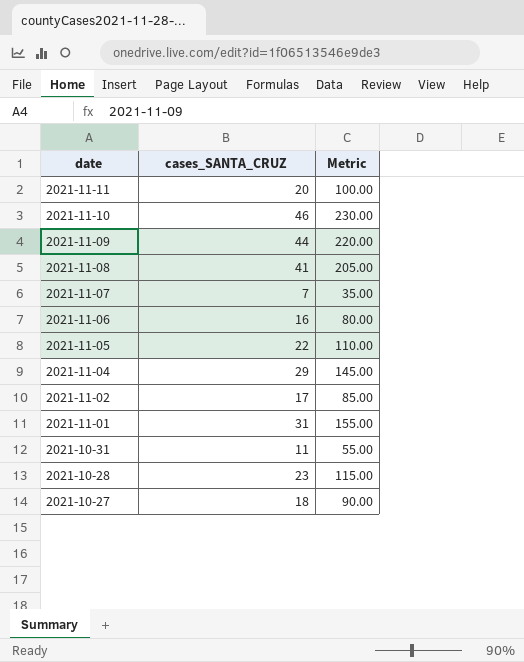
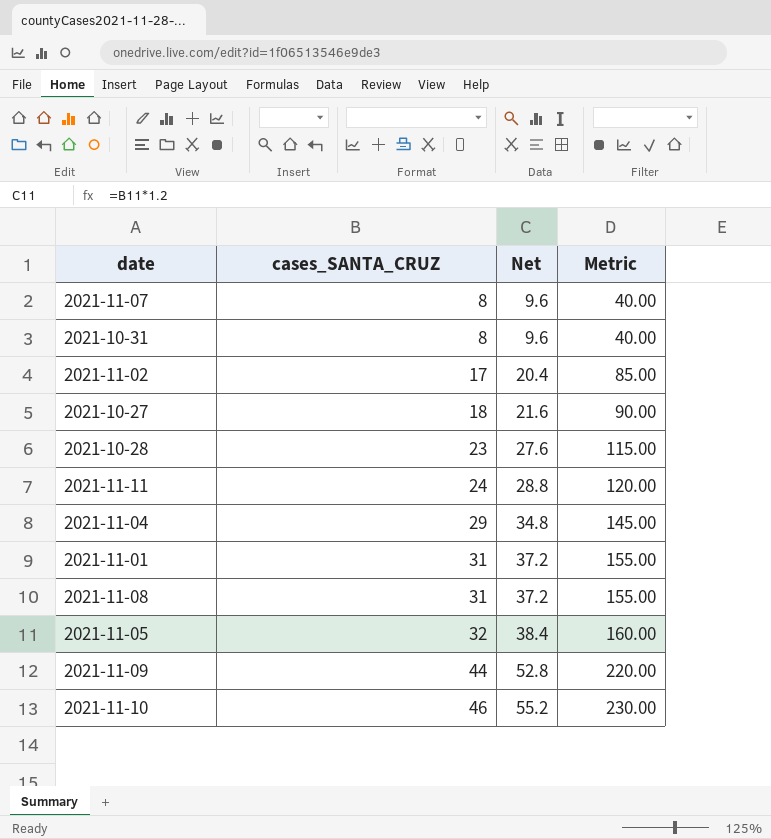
row order: date descending -> cases_SANTA_CRUZ ascending
column Net | formula: none -> [cases_SANTA_CRUZ] * 1.2
row 2021-11-06: 16 | 80.00 -> none
2021-11-07 | cases_SANTA_CRUZ: 7 -> 8
2021-11-07 | Metric: 35.00 -> 40.00
2021-10-31 | cases_SANTA_CRUZ: 11 -> 8
2021-10-31 | Metric: 55.00 -> 40.00
2021-11-11 | cases_SANTA_CRUZ: 20 -> 24
2021-11-11 | Metric: 100.00 -> 120.00
2021-11-08 | cases_SANTA_CRUZ: 41 -> 31
2021-11-08 | Metric: 205.00 -> 155.00
2021-11-05 | cases_SANTA_CRUZ: 22 -> 32
2021-11-05 | Metric: 110.00 -> 160.00

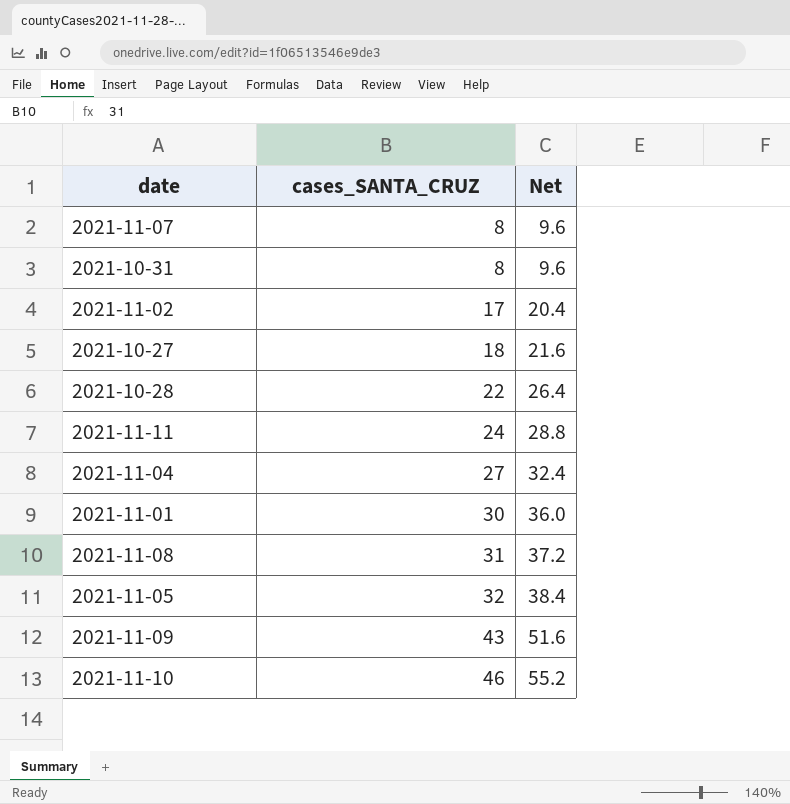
column Metric | formula: [cases_SANTA_CRUZ] * 5 -> none
2021-10-28 | cases_SANTA_CRUZ: 23 -> 22
2021-10-28 | Net: 27.6 -> 26.4
2021-11-04 | cases_SANTA_CRUZ: 29 -> 27
2021-11-04 | Net: 34.8 -> 32.4
2021-11-01 | cases_SANTA_CRUZ: 31 -> 30
2021-11-01 | Net: 37.2 -> 36.0
2021-11-09 | cases_SANTA_CRUZ: 44 -> 43
2021-11-09 | Net: 52.8 -> 51.6

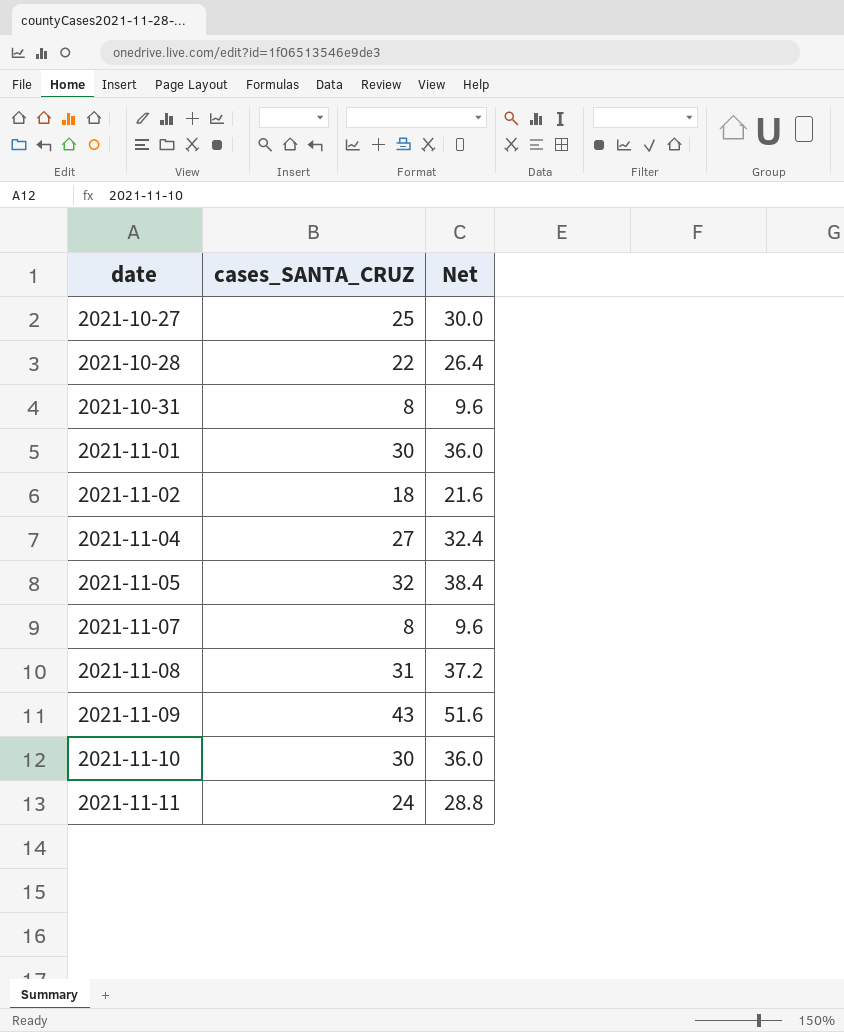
row order: cases_SANTA_CRUZ ascending -> date ascending
2021-10-27 | cases_SANTA_CRUZ: 18 -> 25
2021-10-27 | Net: 21.6 -> 30.0
2021-11-02 | cases_SANTA_CRUZ: 17 -> 18
2021-11-02 | Net: 20.4 -> 21.6
2021-11-10 | cases_SANTA_CRUZ: 46 -> 30
2021-11-10 | Net: 55.2 -> 36.0

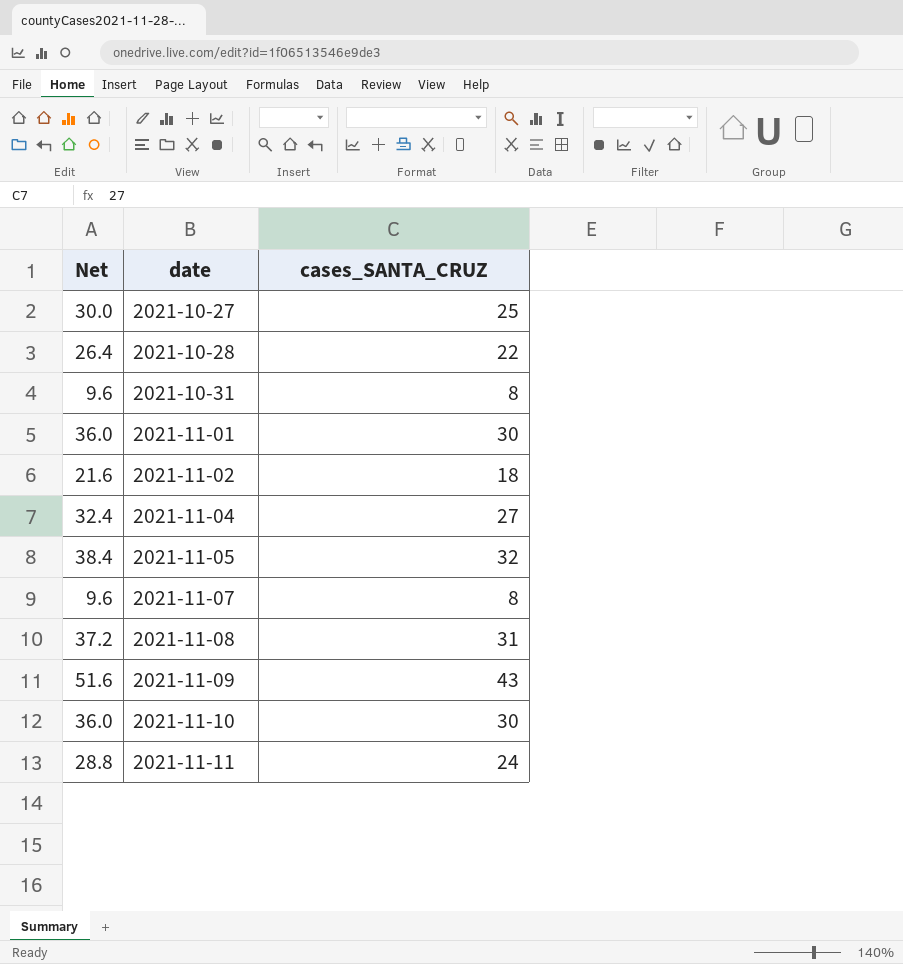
column Net | position: 3 -> 1

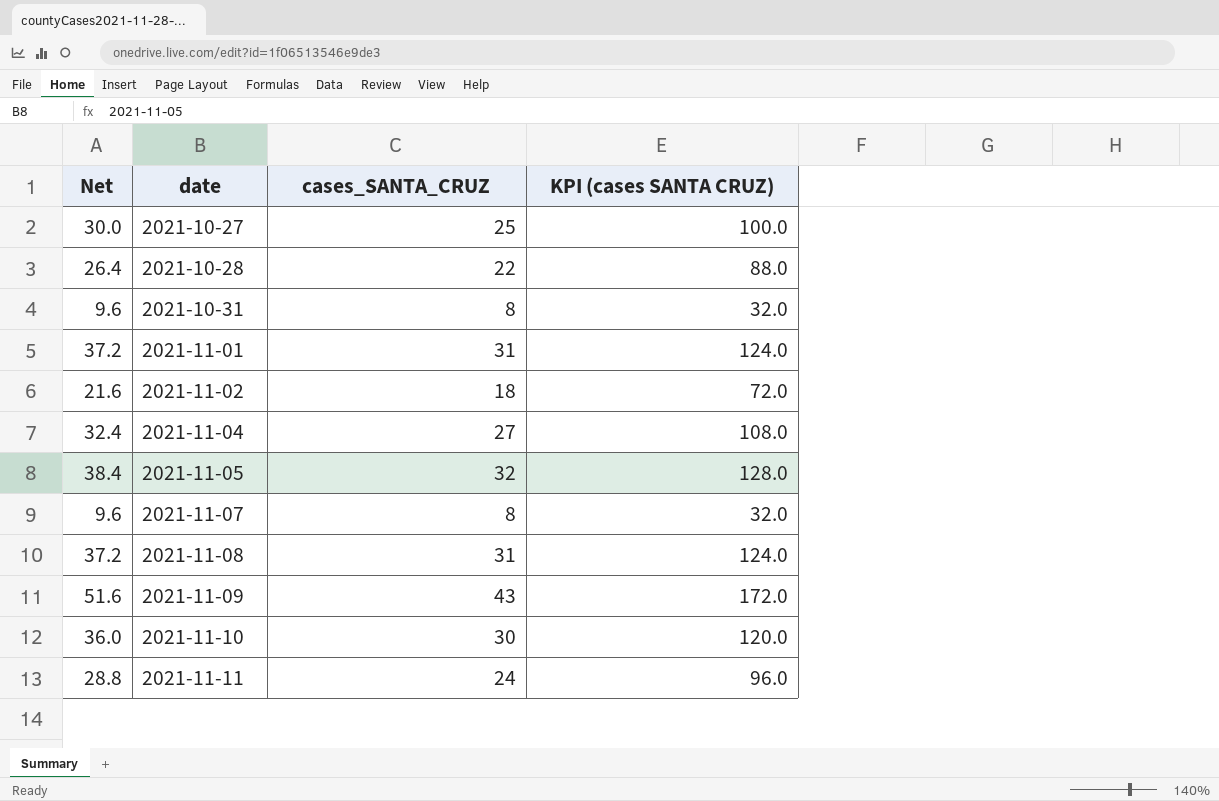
column KPI (cases SANTA CRUZ) | formula: none -> [cases_SANTA_CRUZ] * 4
2021-11-01 | Net: 36.0 -> 37.2
2021-11-01 | cases_SANTA_CRUZ: 30 -> 31

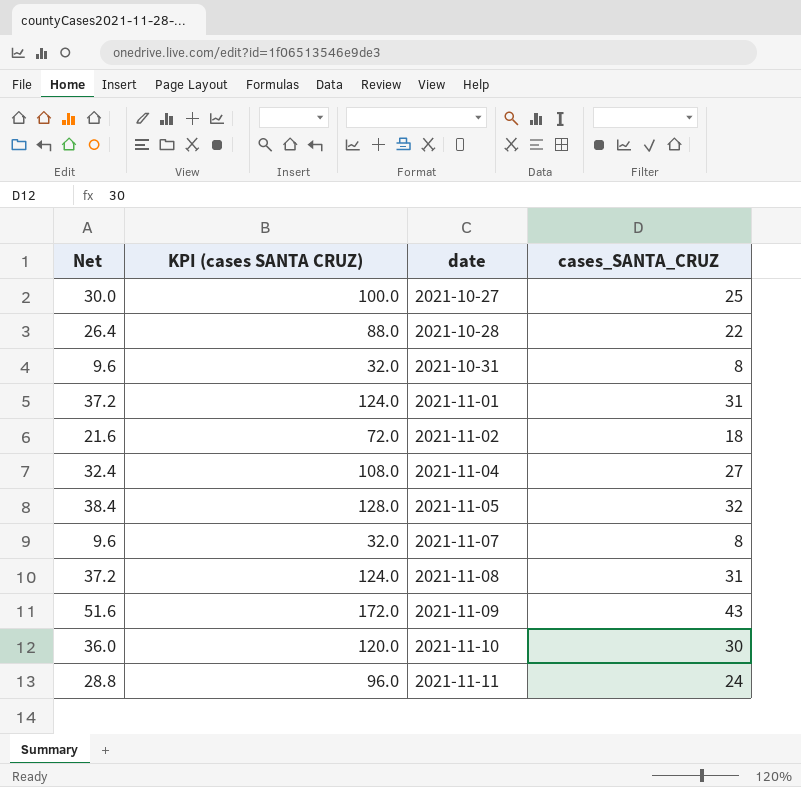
column KPI (cases SANTA CRUZ) | position: 4 -> 2

